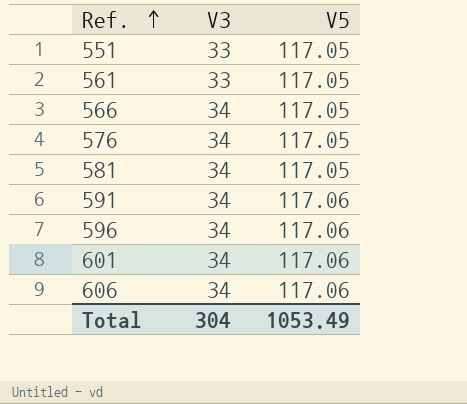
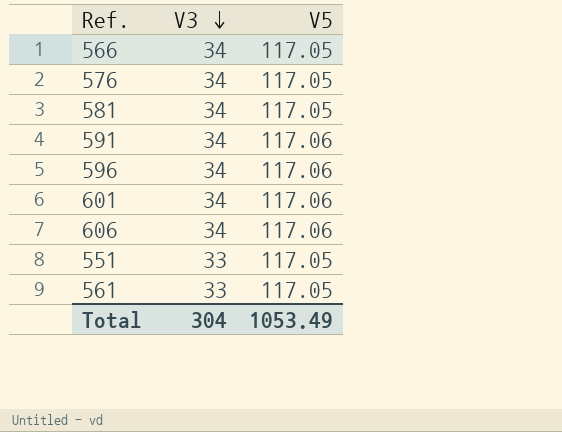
row order: Ref. ascending -> V3 descending

